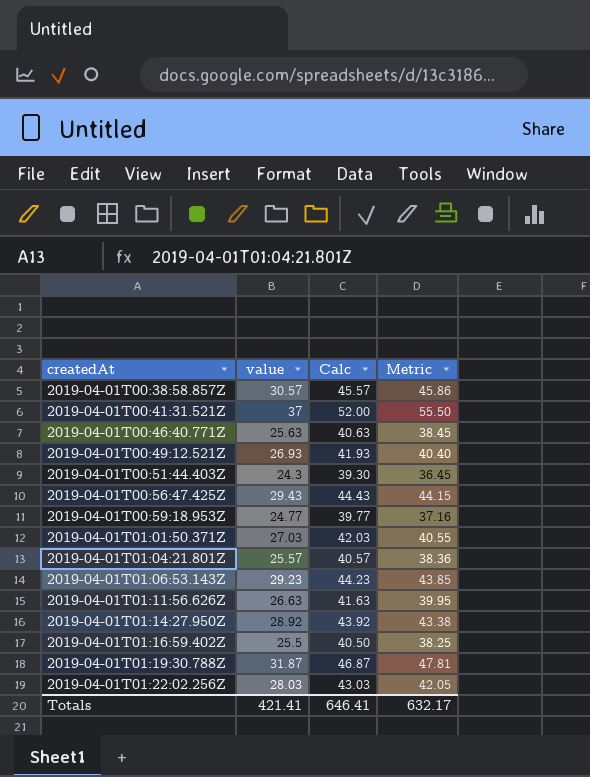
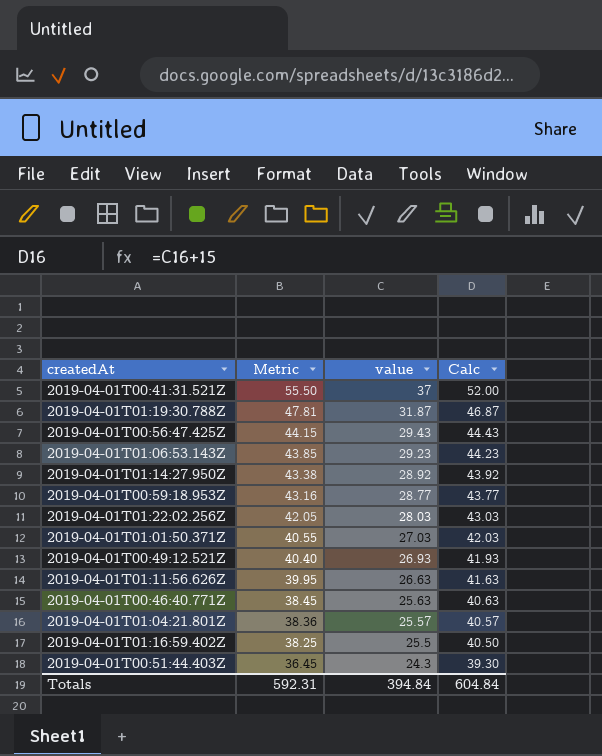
row order: createdAt ascending -> Metric descending
column Metric | position: 4 -> 2
row 2019-04-01T00:38:58.857Z: 30.57 | 45.57 | 45.86 -> none
2019-04-01T00:59:18.953Z | Metric: 37.16 -> 43.16
2019-04-01T00:59:18.953Z | value: 24.77 -> 28.77
2019-04-01T00:59:18.953Z | Calc: 39.77 -> 43.77
Totals | Metric: 632.17 -> 592.31
Totals | value: 421.41 -> 394.84
Totals | Calc: 646.41 -> 604.84

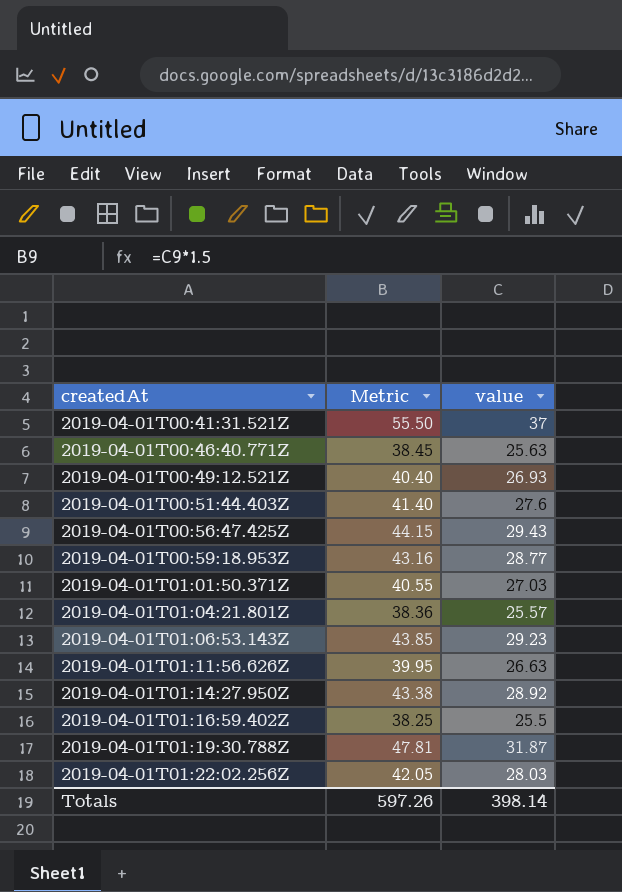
row order: Metric descending -> createdAt ascending
column Calc | formula: [value] + 15 -> none
2019-04-01T00:51:44.403Z | Metric: 36.45 -> 41.40
2019-04-01T00:51:44.403Z | value: 24.3 -> 27.6
Totals | Metric: 592.31 -> 597.26
Totals | value: 394.84 -> 398.14

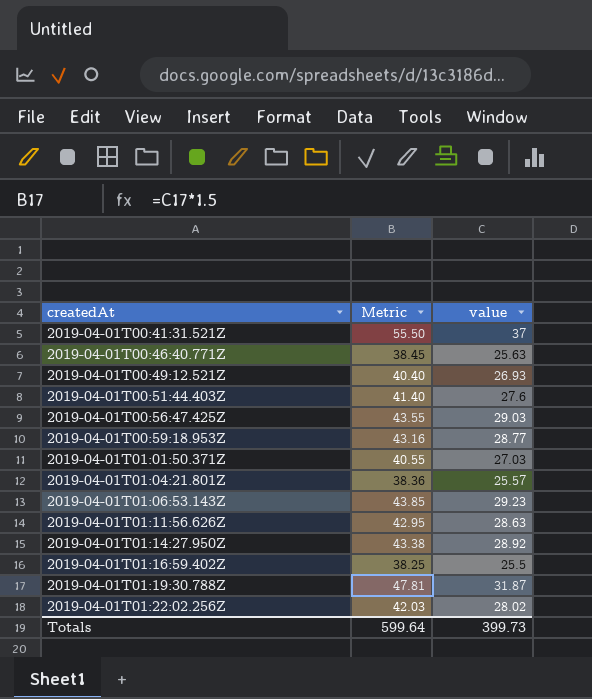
2019-04-01T00:56:47.425Z | Metric: 44.15 -> 43.55
2019-04-01T00:56:47.425Z | value: 29.43 -> 29.03
2019-04-01T01:11:56.626Z | Metric: 39.95 -> 42.95
2019-04-01T01:11:56.626Z | value: 26.63 -> 28.63
2019-04-01T01:22:02.256Z | Metric: 42.05 -> 42.03
2019-04-01T01:22:02.256Z | value: 28.03 -> 28.02
Totals | Metric: 597.26 -> 599.64
Totals | value: 398.14 -> 399.73

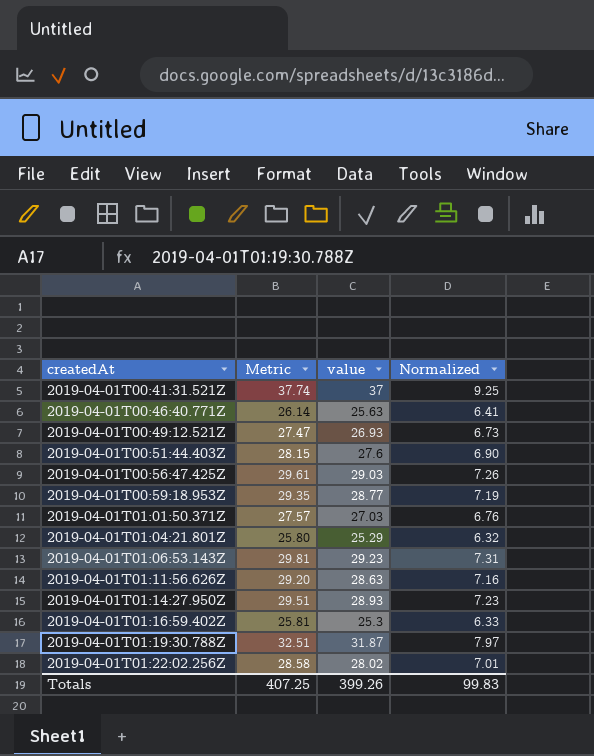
column Metric | formula: [value] * 1.5 -> [value] * 1.02
column Normalized | formula: none -> [value] * 0.25
2019-04-01T01:04:21.801Z | value: 25.57 -> 25.29
2019-04-01T01:14:27.950Z | value: 28.92 -> 28.93
2019-04-01T01:16:59.402Z | value: 25.5 -> 25.3
Totals | Metric: 599.64 -> 407.25
Totals | value: 399.73 -> 399.26

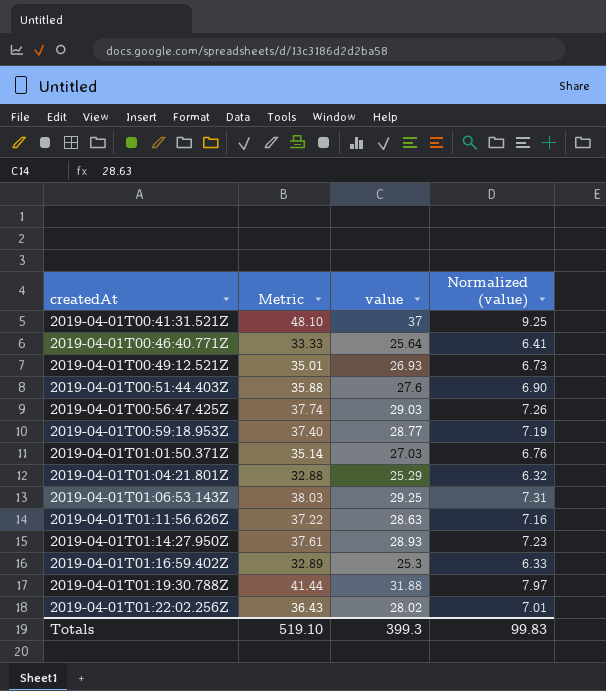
column Metric | formula: [value] * 1.02 -> [value] * 1.3
column name: Normalized -> Normalized (value)
2019-04-01T00:46:40.771Z | value: 25.63 -> 25.64
2019-04-01T01:06:53.143Z | value: 29.23 -> 29.25
2019-04-01T01:19:30.788Z | value: 31.87 -> 31.88
Totals | Metric: 407.25 -> 519.10
Totals | value: 399.26 -> 399.3

